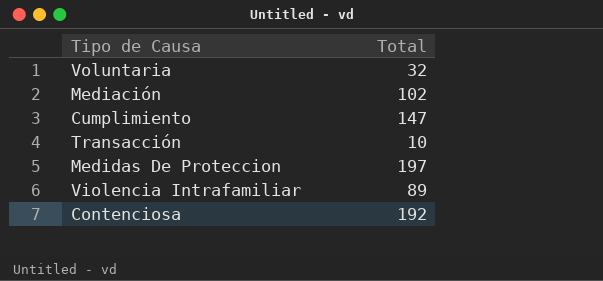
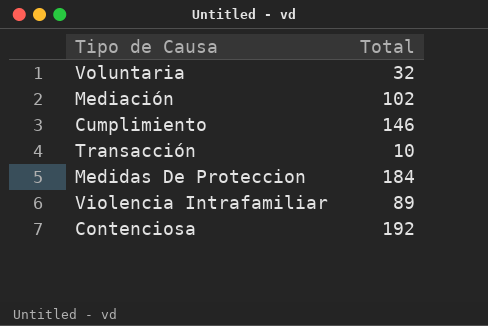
Cumplimiento | Total: 147 -> 146
Medidas De Proteccion | Total: 197 -> 184

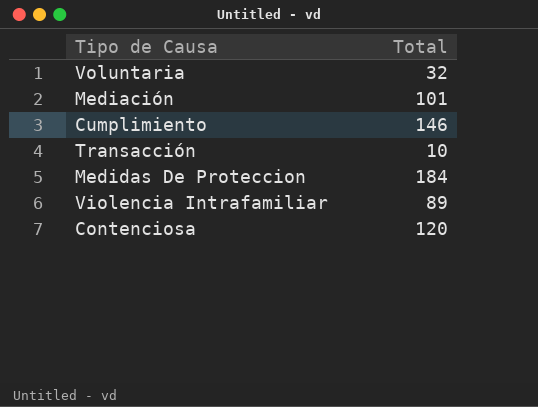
Mediación | Total: 102 -> 101
Contenciosa | Total: 192 -> 120

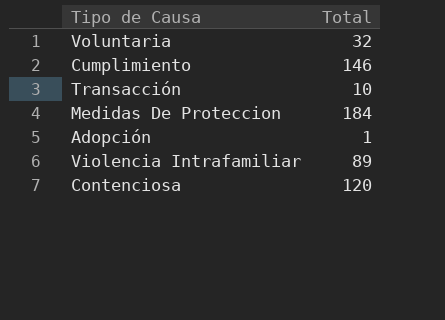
row Mediación: 101 -> none
row Adopción: none -> 1

